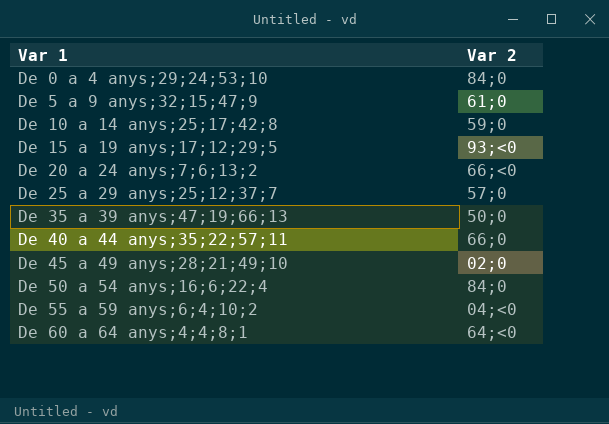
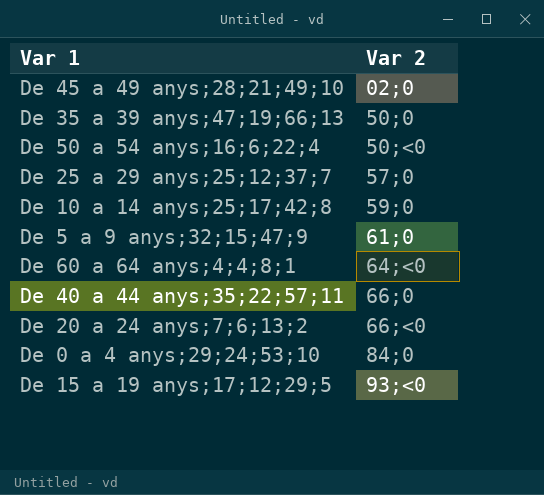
row order: Var 1 ascending -> Var 2 ascending
row De 55 a 59 anys;6;4;10;2: 04;<0 -> none
De 50 a 54 anys;16;6;22;4 | Var 2: 84;0 -> 50;<0

